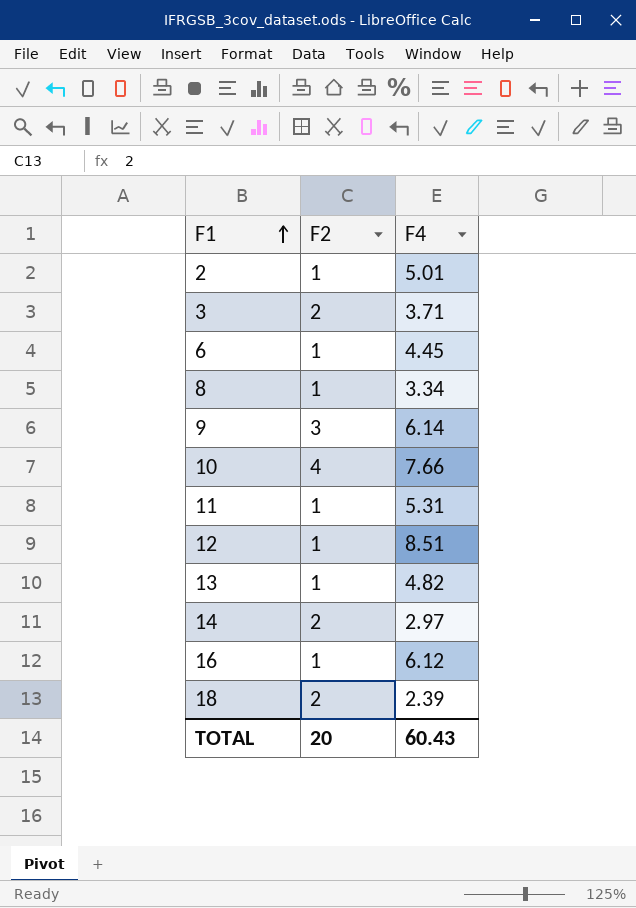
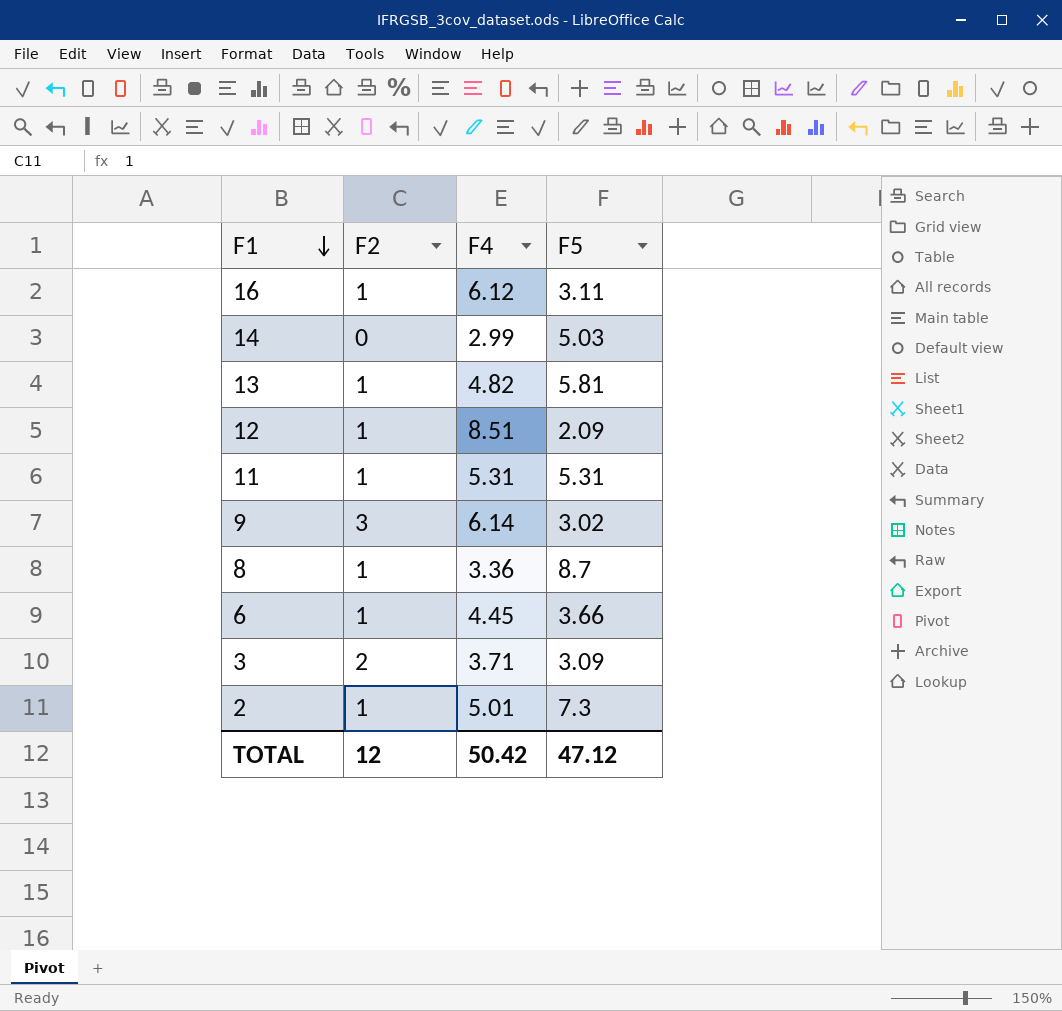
row order: F1 ascending -> F1 descending
column F5 | position: none -> 4
row 10: 4 | 7.66 -> none
row 18: 2 | 2.39 -> none
14 | F2: 2 -> 0
14 | F4: 2.97 -> 2.99
8 | F4: 3.34 -> 3.36
TOTAL | F2: 20 -> 12
TOTAL | F4: 60.43 -> 50.42

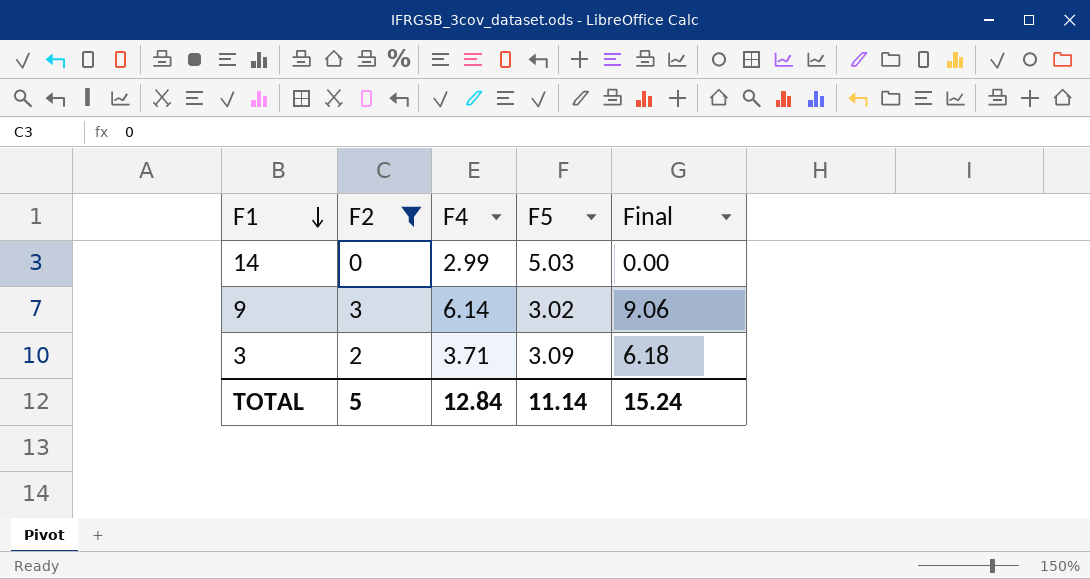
filter: none -> F2 != 1
column Final | formula: none -> [F2] * [F5]
TOTAL | F2: 12 -> 5
TOTAL | F4: 50.42 -> 12.84
TOTAL | F5: 47.12 -> 11.14

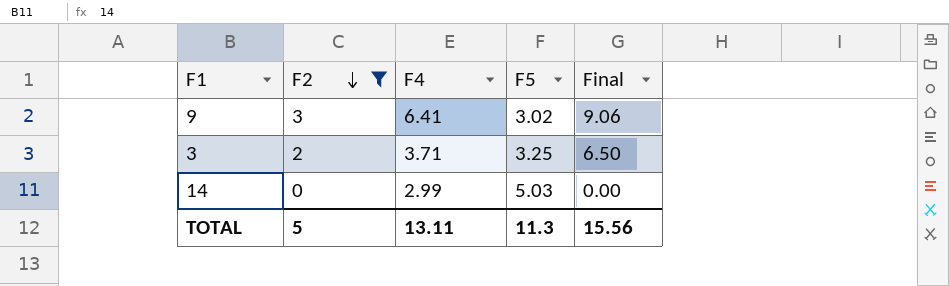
row order: F1 descending -> F2 descending
9 | F4: 6.14 -> 6.41
3 | F5: 3.09 -> 3.25
3 | Final: 6.18 -> 6.50
TOTAL | F4: 12.84 -> 13.11
TOTAL | F5: 11.14 -> 11.3
TOTAL | Final: 15.24 -> 15.56

